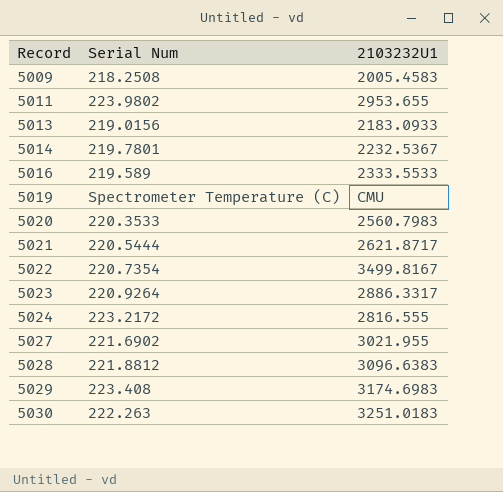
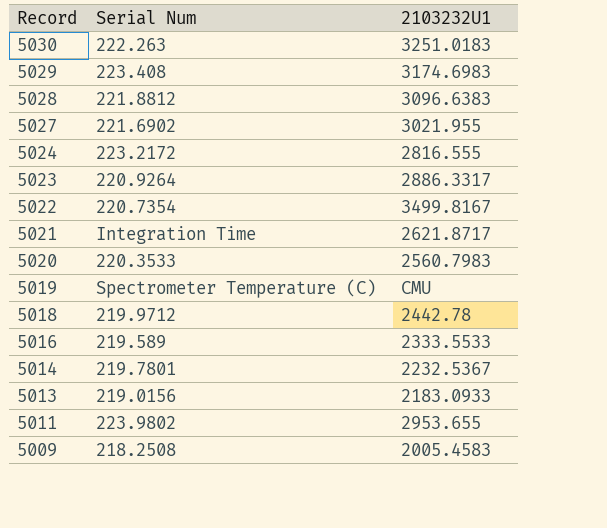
row order: Record ascending -> Record descending
5021 | Serial Num: 220.5444 -> Integration Time
row 5018: none -> 219.9712 | 2442.78

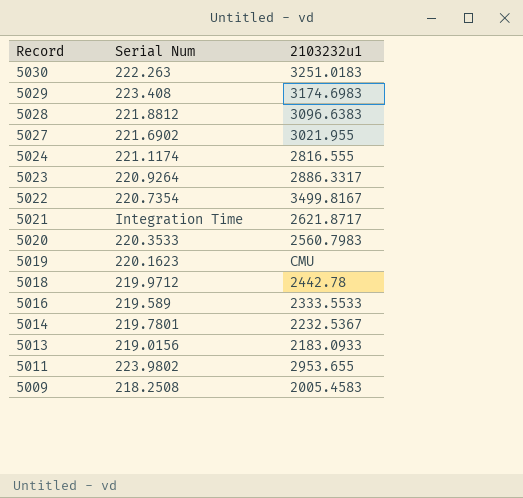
column name: 2103232U1 -> 2103232u1
5024 | Serial Num: 223.2172 -> 221.1174
5019 | Serial Num: Spectrometer Temperature (C) -> 220.1623

